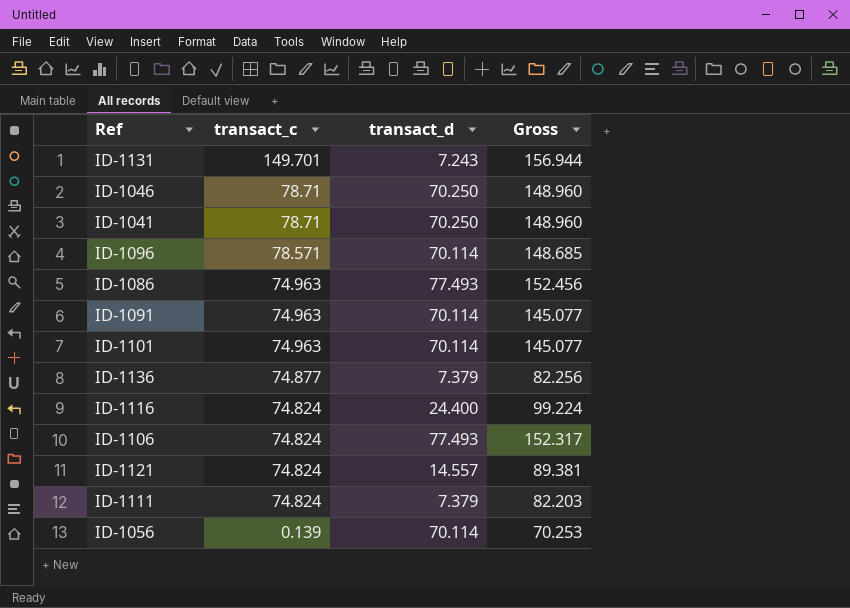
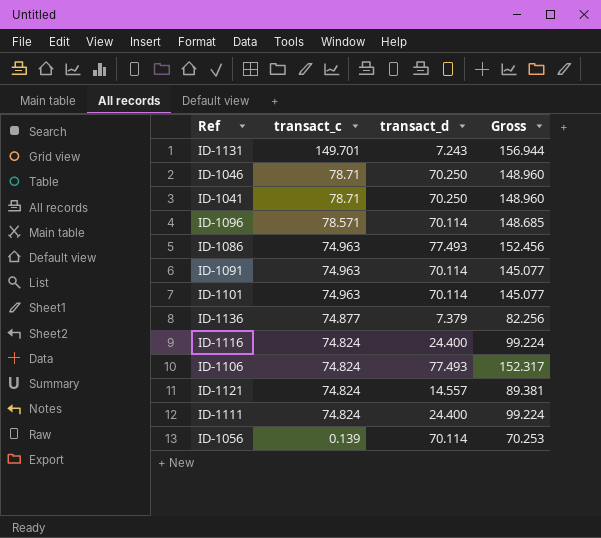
ID-1111 | transact_d: 7.379 -> 24.400
ID-1111 | Gross: 82.203 -> 99.224

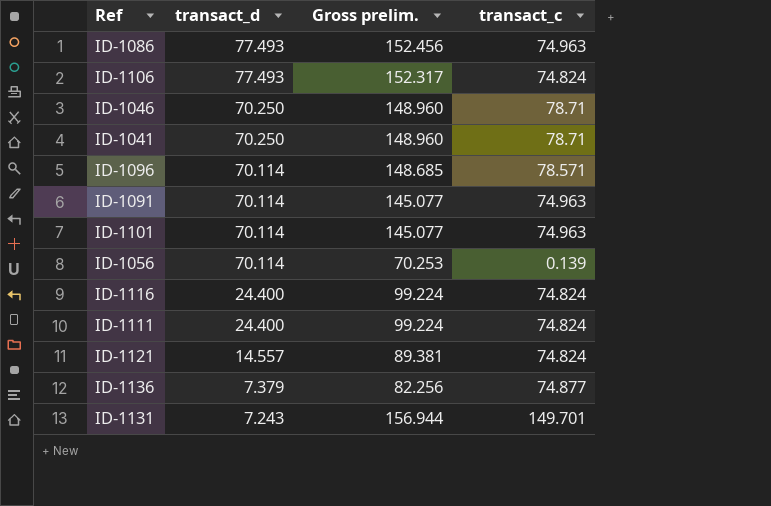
row order: transact_c descending -> transact_d descending
column name: Gross -> Gross prelim.
column transact_c | position: 2 -> 4

